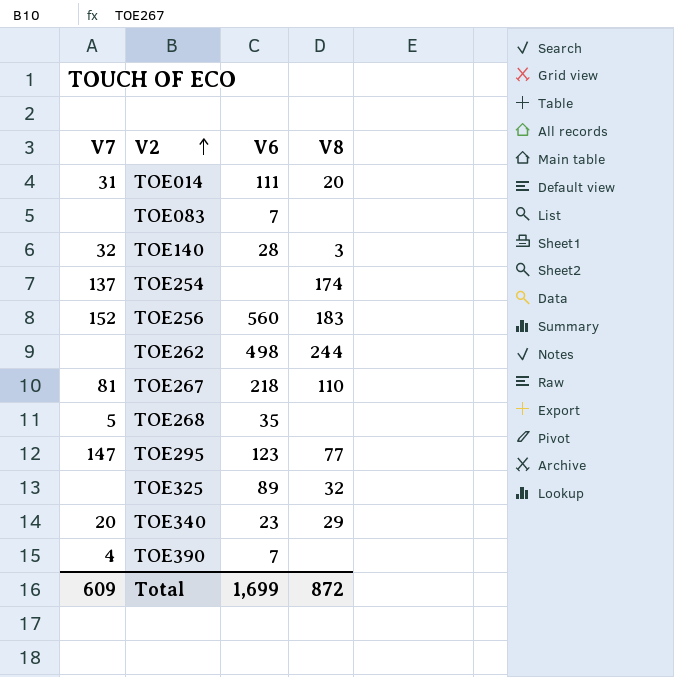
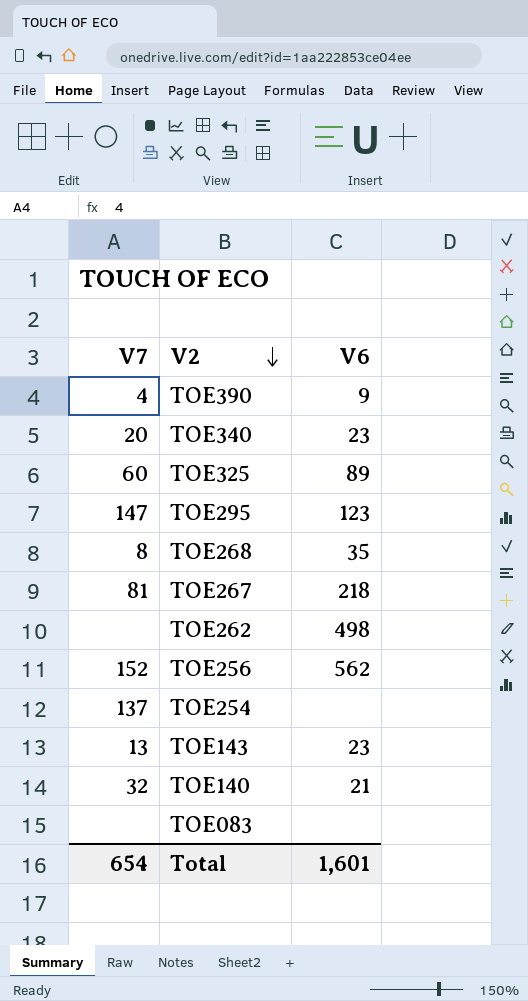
row order: V2 ascending -> V2 descending
column V8 | position: 4 -> none
row TOE014: 31 | 111 | 20 -> none
TOE390 | V6: 7 -> 9
TOE325 | V7: none -> 60
TOE268 | V7: 5 -> 8
TOE256 | V6: 560 -> 562
row TOE143: none -> 13 | 23
TOE140 | V6: 28 -> 21
TOE083 | V6: 7 -> none
Total | V7: 609 -> 654
Total | V6: 1,699 -> 1,601

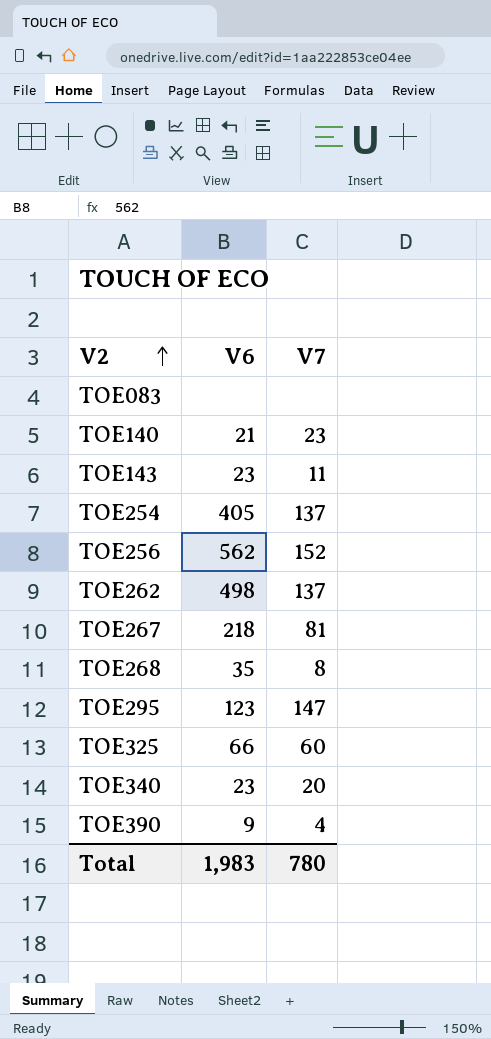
row order: V2 descending -> V2 ascending
column V7 | position: 1 -> 3
TOE140 | V7: 32 -> 23
TOE143 | V7: 13 -> 11
TOE254 | V6: none -> 405
TOE262 | V7: none -> 137
TOE325 | V6: 89 -> 66
Total | V6: 1,601 -> 1,983
Total | V7: 654 -> 780

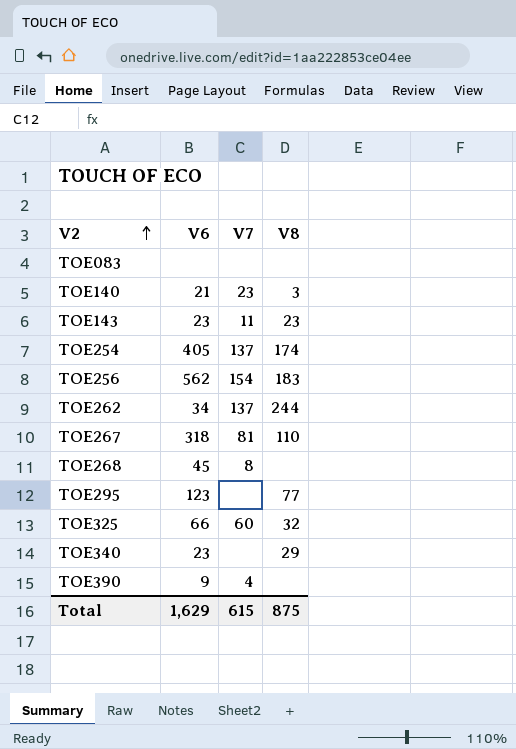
column V8 | position: none -> 4
TOE256 | V7: 152 -> 154
TOE262 | V6: 498 -> 34
TOE267 | V6: 218 -> 318
TOE268 | V6: 35 -> 45
TOE295 | V7: 147 -> none
TOE340 | V7: 20 -> none
Total | V6: 1,983 -> 1,629
Total | V7: 780 -> 615

